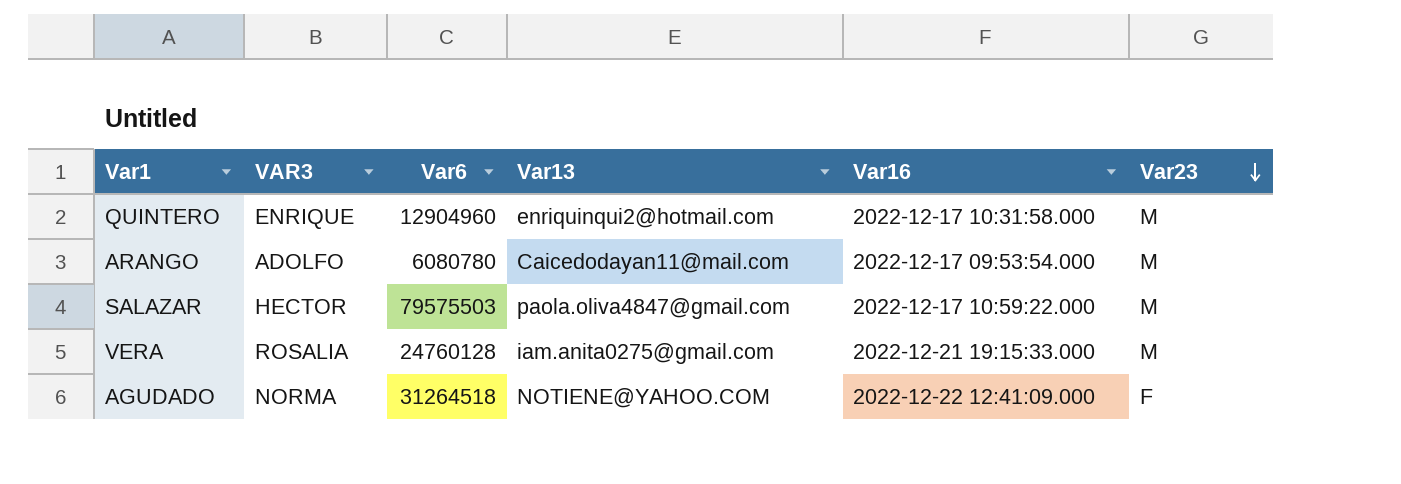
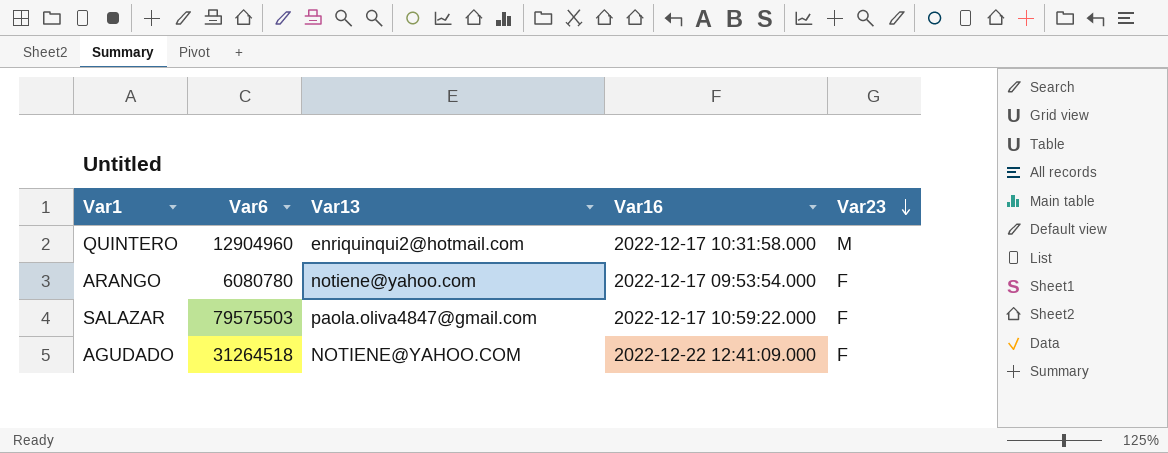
column VAR3 | position: 2 -> none
row VERA: ROSALIA | 24760128 | iam.anita0275@gmail.com | 2022-12-21 19:15:33.000 | M -> none
ARANGO | Var13: Caicedodayan11@mail.com -> notiene@yahoo.com
ARANGO | Var23: M -> F
SALAZAR | Var23: M -> F

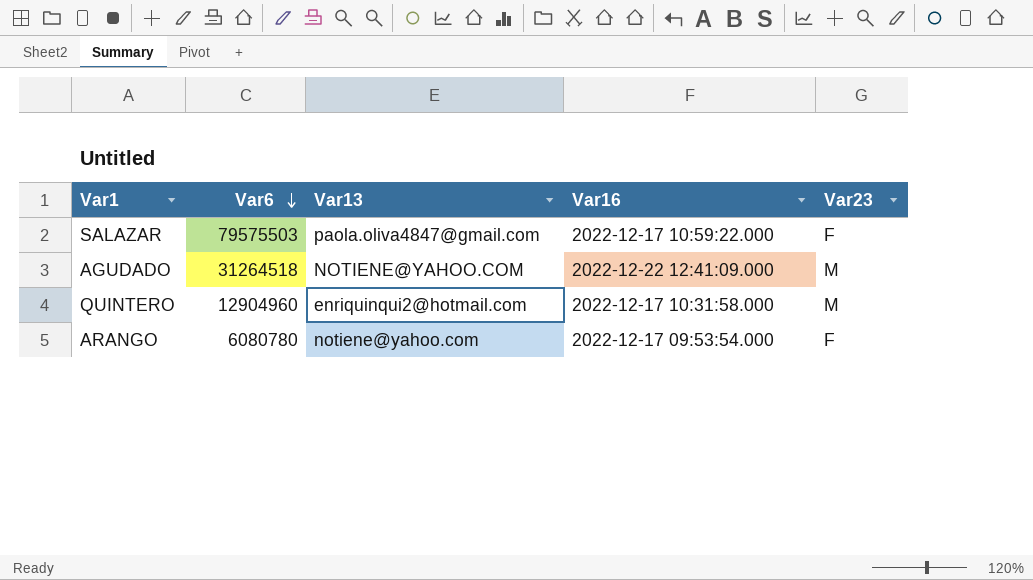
row order: Var23 descending -> Var6 descending
AGUDADO | Var23: F -> M

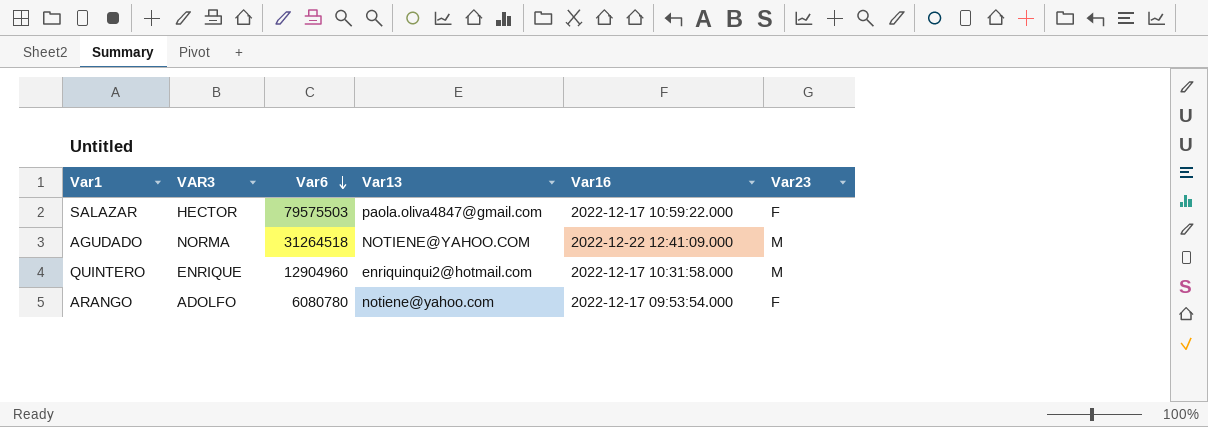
column VAR3 | position: none -> 2

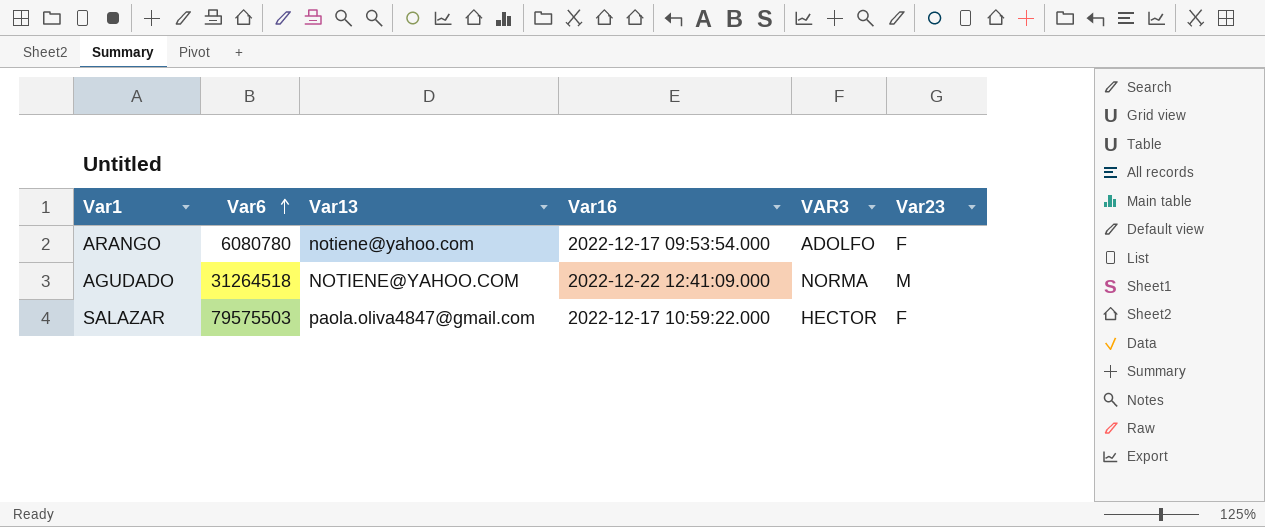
row order: Var6 descending -> Var6 ascending
column VAR3 | position: 2 -> 5
row QUINTERO: ENRIQUE | 12904960 | enriquinqui2@hotmail.com | 2022-12-17 10:31:58.000 | M -> none

